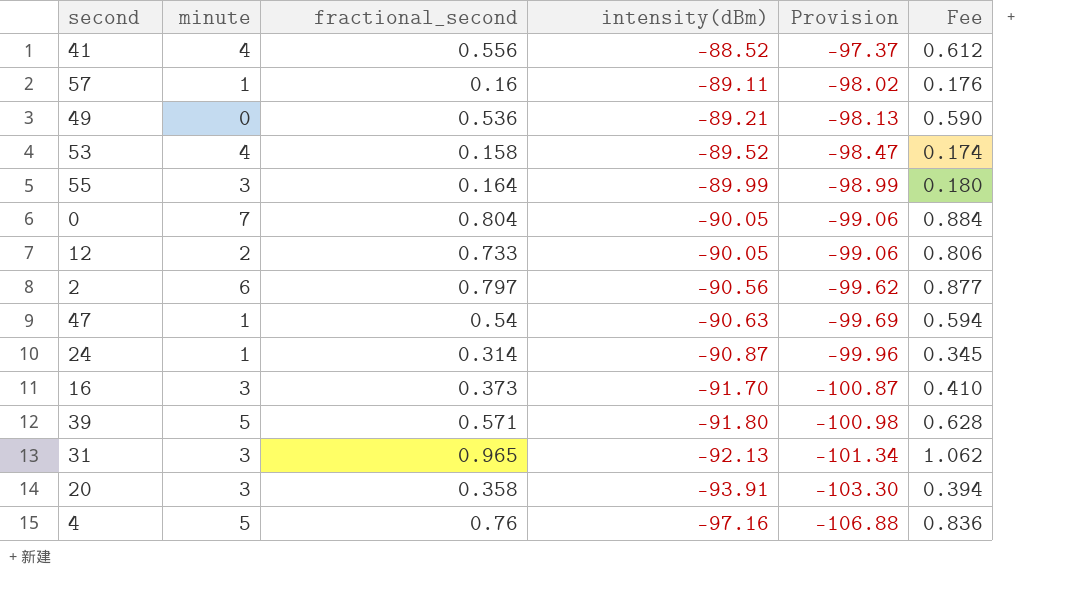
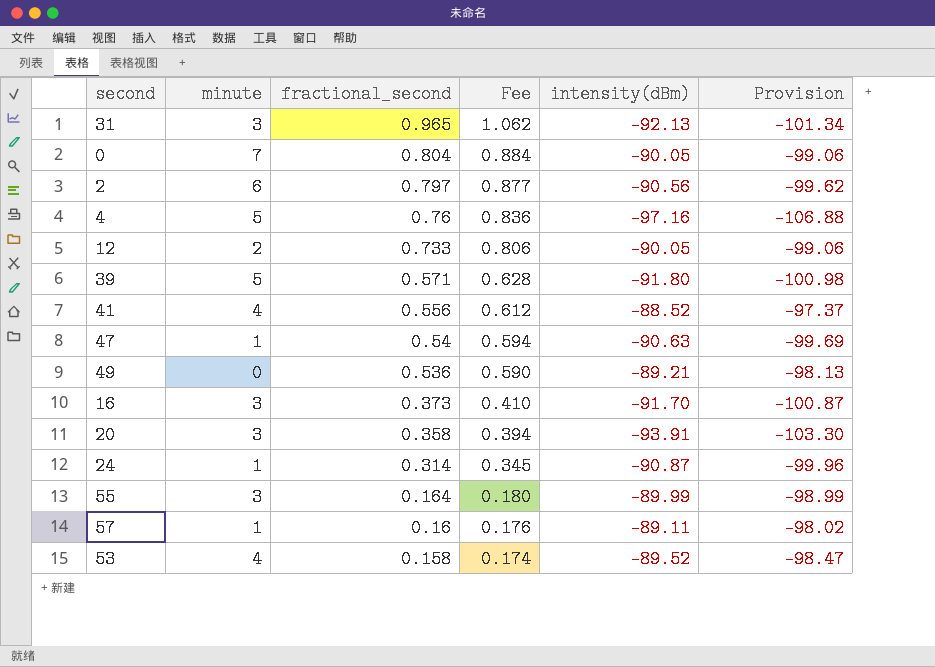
row order: intensity(dBm) descending -> fractional_second descending
column Fee | position: 6 -> 4

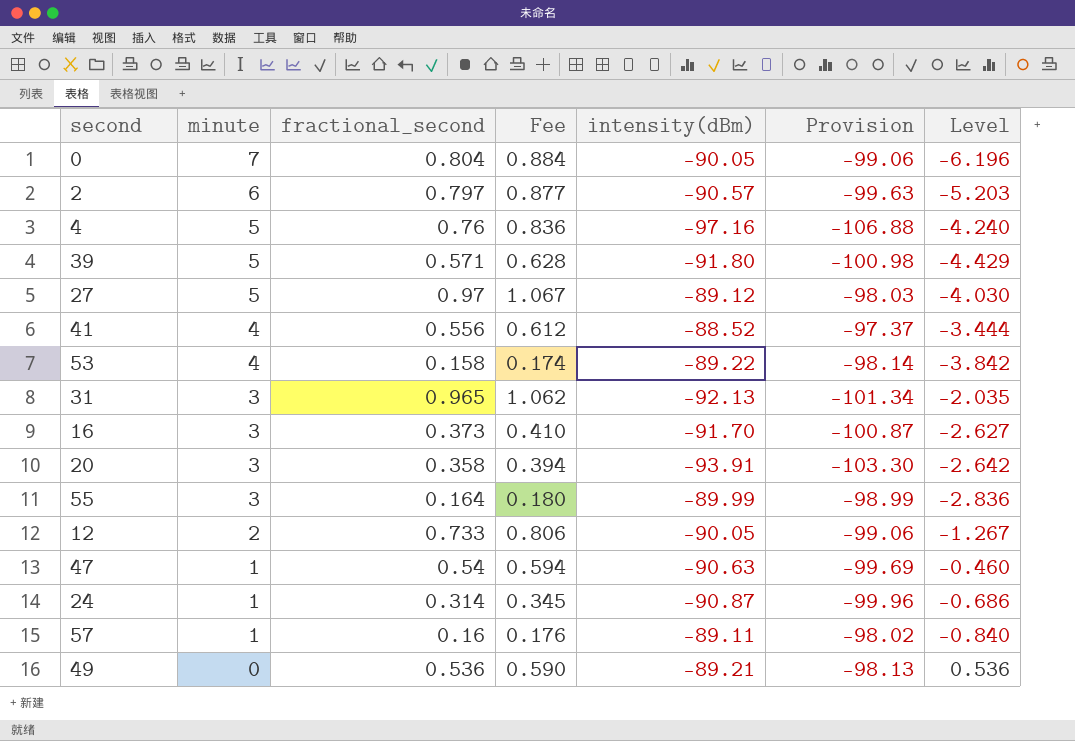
row order: fractional_second descending -> minute descending
column Level | formula: none -> [fractional_second] - [minute]
2 | intensity(dBm): -90.56 -> -90.57
2 | Provision: -99.62 -> -99.63
row 27: none -> 5 | 0.97 | 1.067 | -89.12 | -98.03 | -4.030
53 | intensity(dBm): -89.52 -> -89.22
53 | Provision: -98.47 -> -98.14

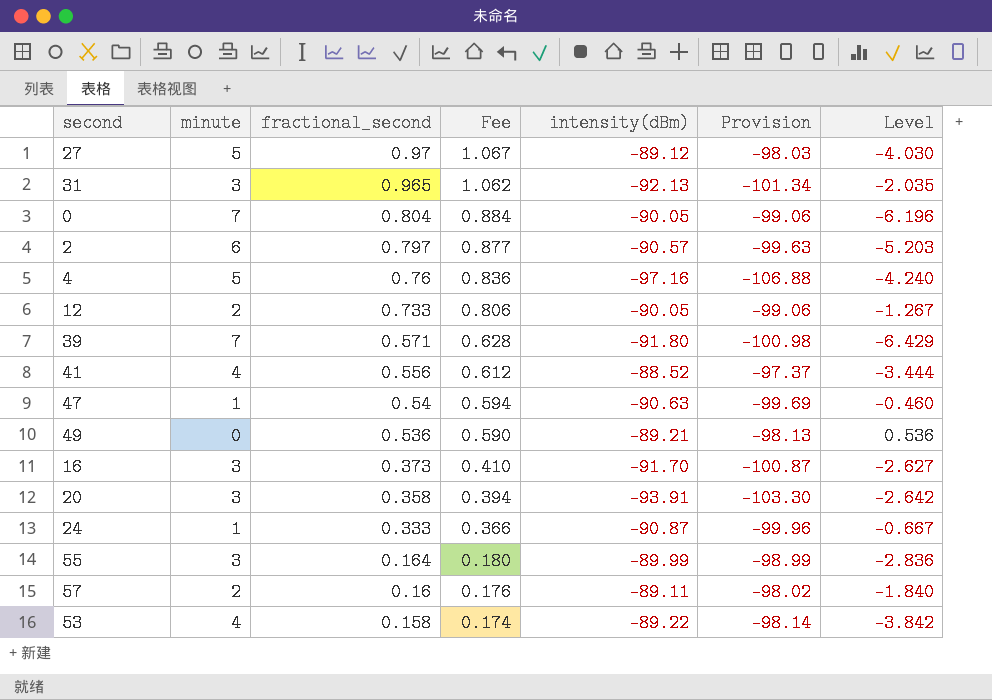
row order: minute descending -> fractional_second descending
39 | minute: 5 -> 7
39 | Level: -4.429 -> -6.429
24 | fractional_second: 0.314 -> 0.333
24 | Fee: 0.345 -> 0.366
24 | Level: -0.686 -> -0.667
57 | minute: 1 -> 2
57 | Level: -0.840 -> -1.840

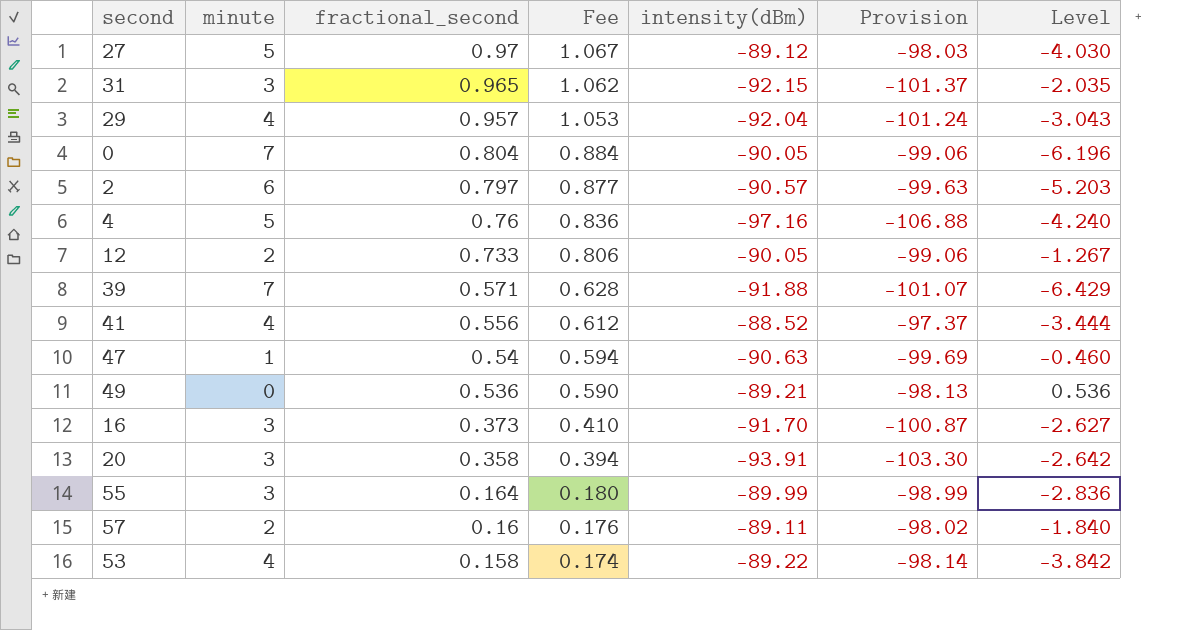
row 24: 1 | 0.333 | 0.366 | -90.87 | -99.96 | -0.667 -> none
31 | intensity(dBm): -92.13 -> -92.15
31 | Provision: -101.34 -> -101.37
row 29: none -> 4 | 0.957 | 1.053 | -92.04 | -101.24 | -3.043
39 | intensity(dBm): -91.80 -> -91.88
39 | Provision: -100.98 -> -101.07

